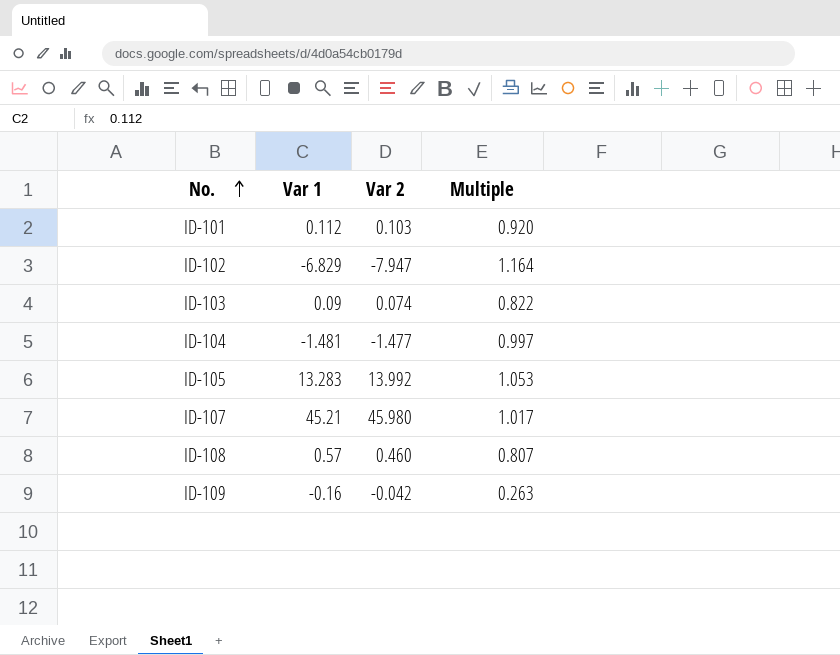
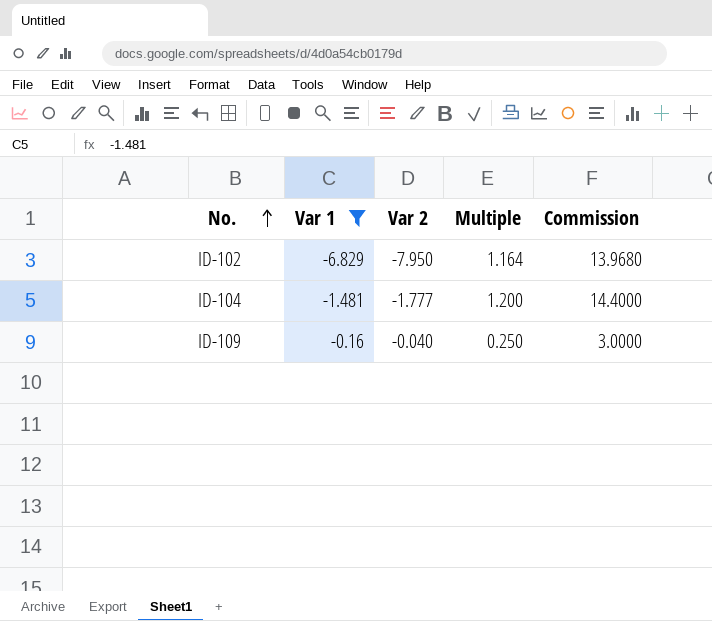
filter: none -> Var 1 <= -0.16
column Commission | formula: none -> [Multiple] * 12
ID-102 | Var 2: -7.947 -> -7.950
ID-104 | Var 2: -1.477 -> -1.777
ID-104 | Multiple: 0.997 -> 1.200
ID-109 | Var 2: -0.042 -> -0.040
ID-109 | Multiple: 0.263 -> 0.250

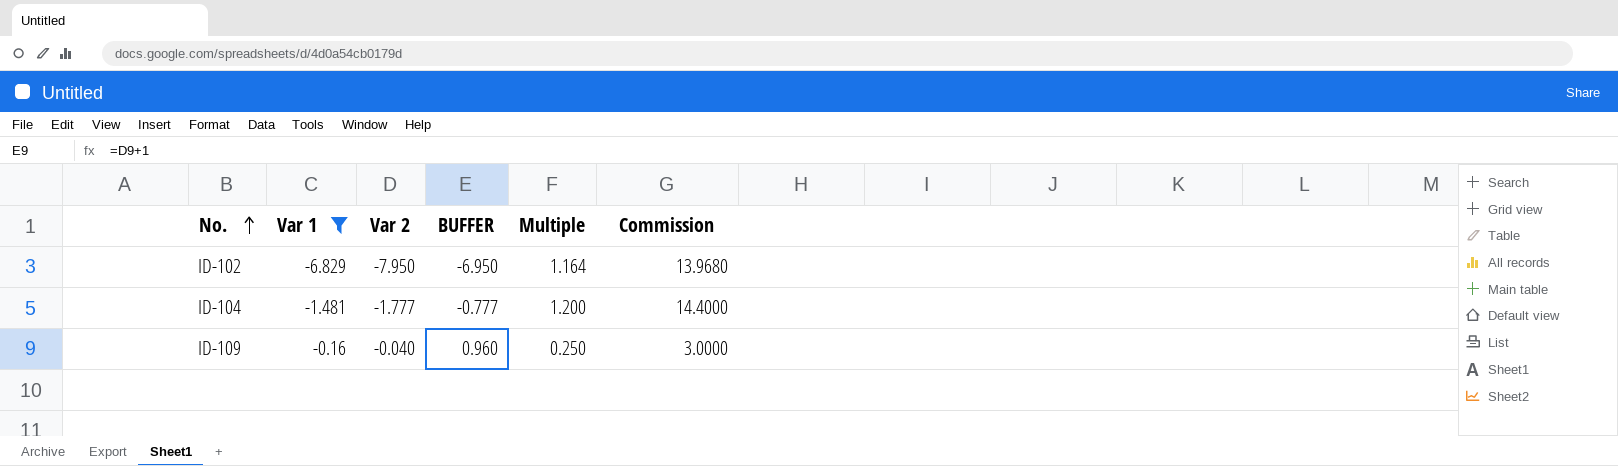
column BUFFER | formula: none -> [Var 2] + 1

